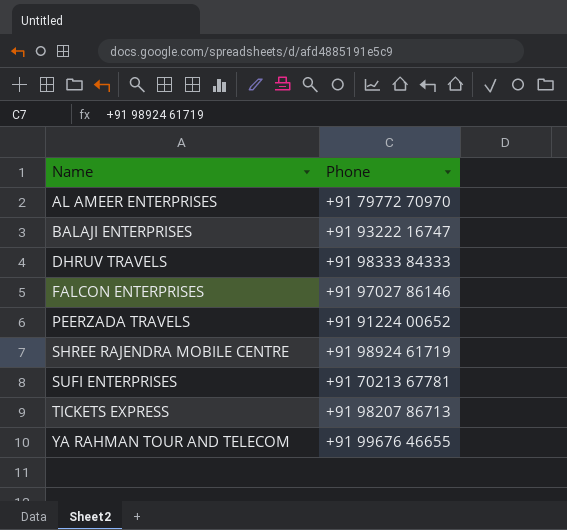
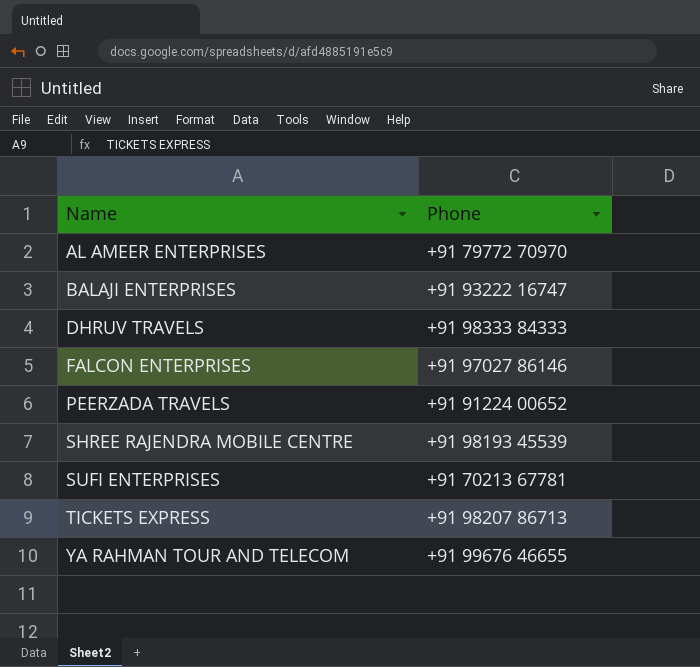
SHREE RAJENDRA MOBILE CENTRE | Phone: +91 98924 61719 -> +91 98193 45539

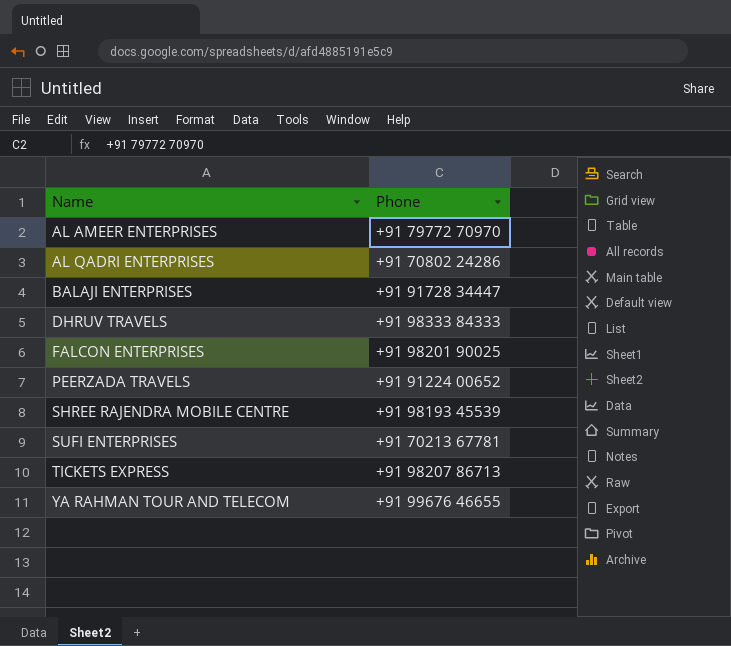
row AL QADRI ENTERPRISES: none -> +91 70802 24286
BALAJI ENTERPRISES | Phone: +91 93222 16747 -> +91 91728 34447
FALCON ENTERPRISES | Phone: +91 97027 86146 -> +91 98201 90025

